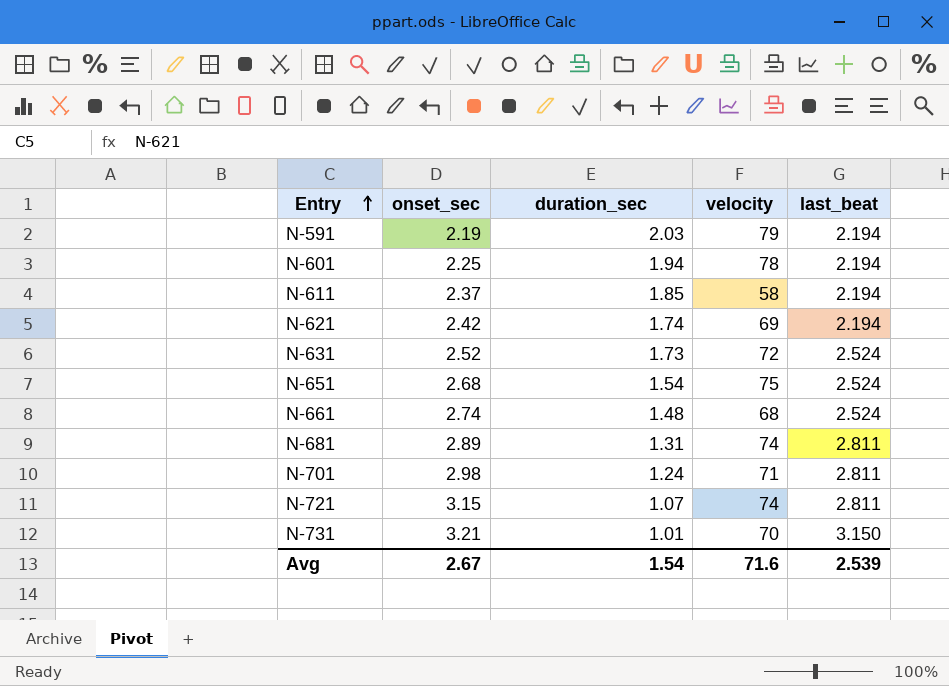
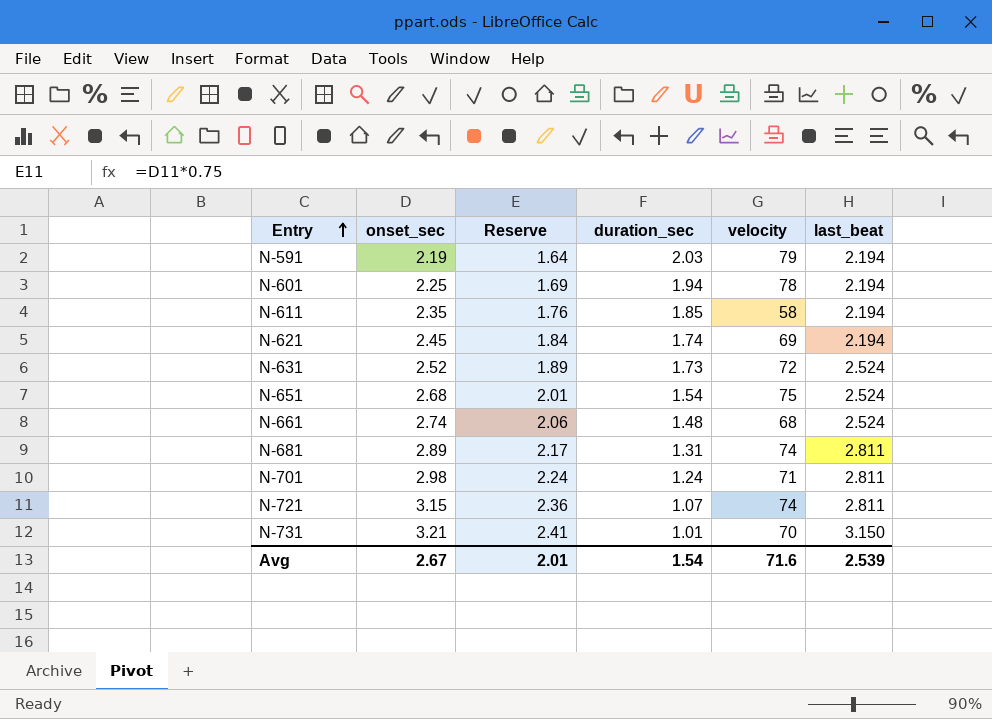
column Reserve | formula: none -> [onset_sec] * 0.75
N-611 | onset_sec: 2.37 -> 2.35
N-621 | onset_sec: 2.42 -> 2.45

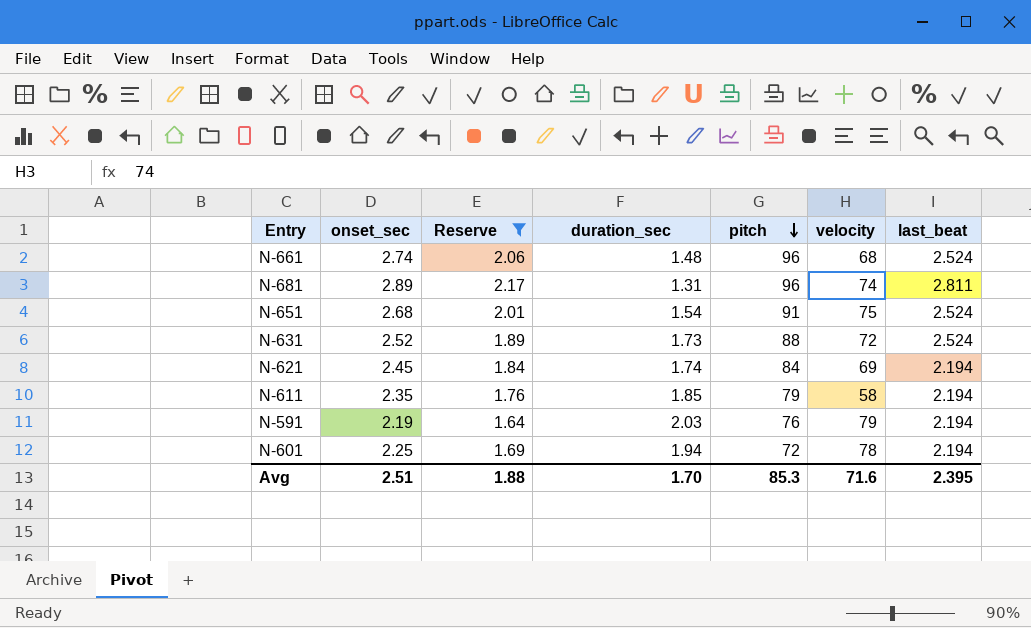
filter: none -> Reserve <= 2.17
row order: Entry ascending -> pitch descending
column pitch | position: none -> 5
Avg | onset_sec: 2.67 -> 2.51
Avg | Reserve: 2.01 -> 1.88
Avg | duration_sec: 1.54 -> 1.70
Avg | last_beat: 2.539 -> 2.395

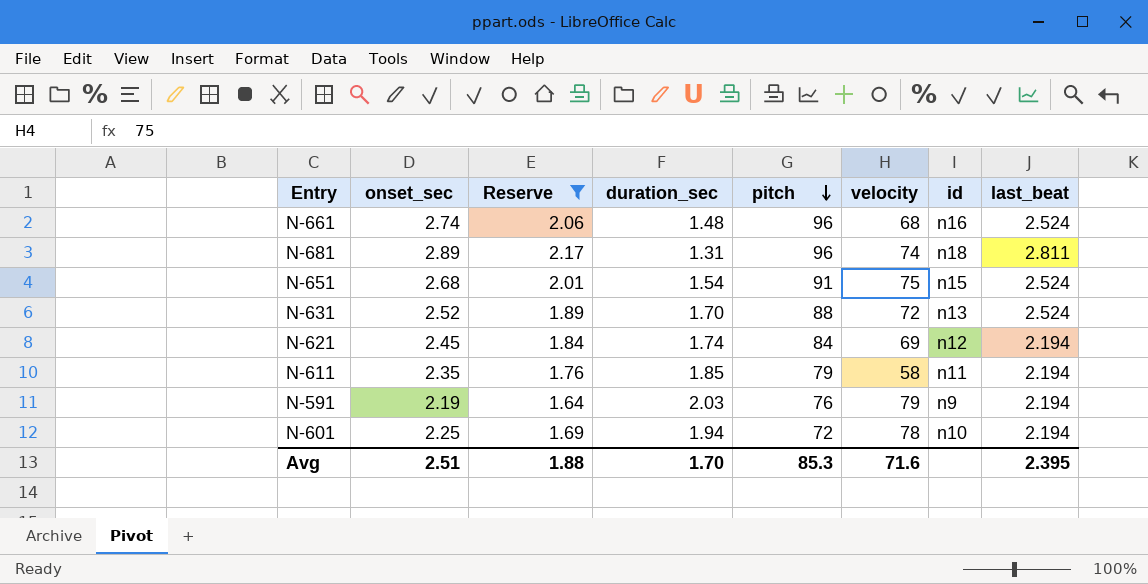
column id | position: none -> 7
N-631 | duration_sec: 1.73 -> 1.70

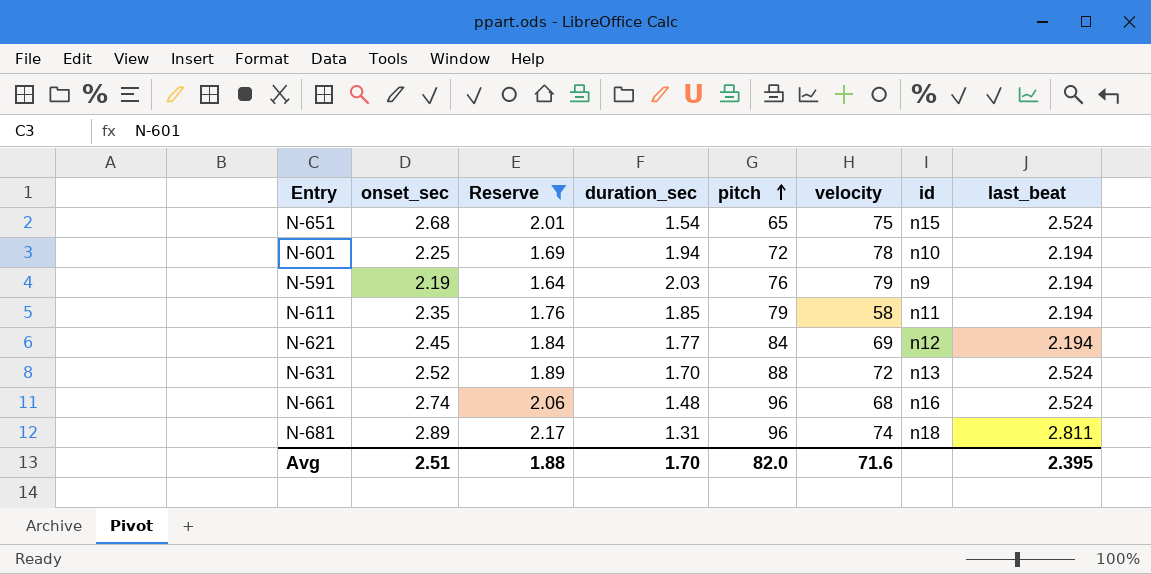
row order: pitch descending -> pitch ascending
N-651 | pitch: 91 -> 65
N-621 | duration_sec: 1.74 -> 1.77
Avg | pitch: 85.3 -> 82.0

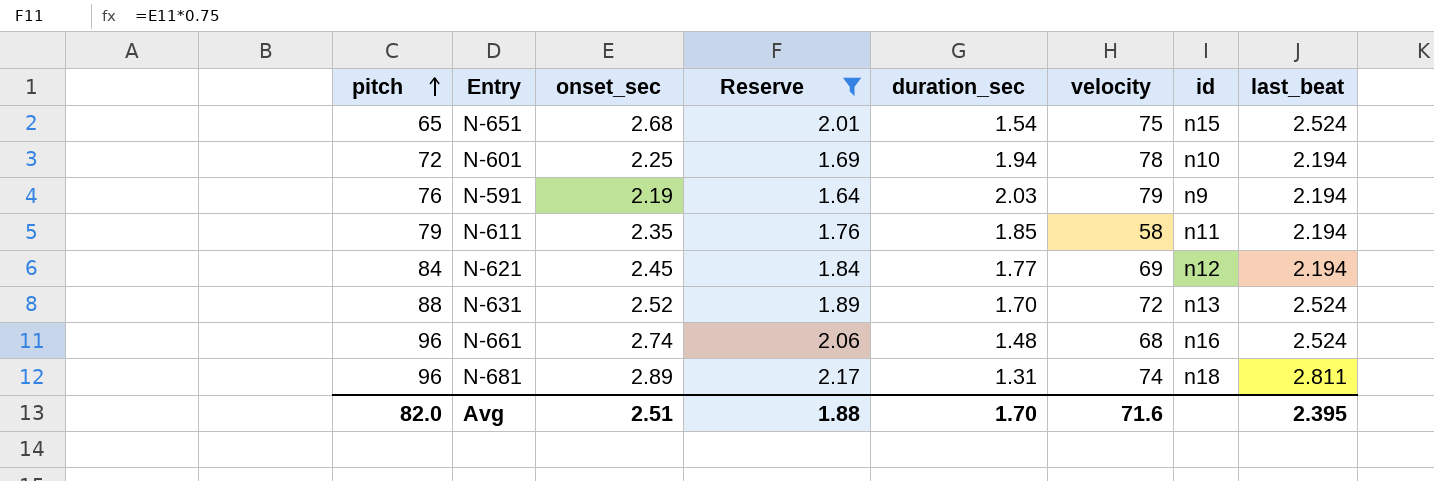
column pitch | position: 5 -> 1

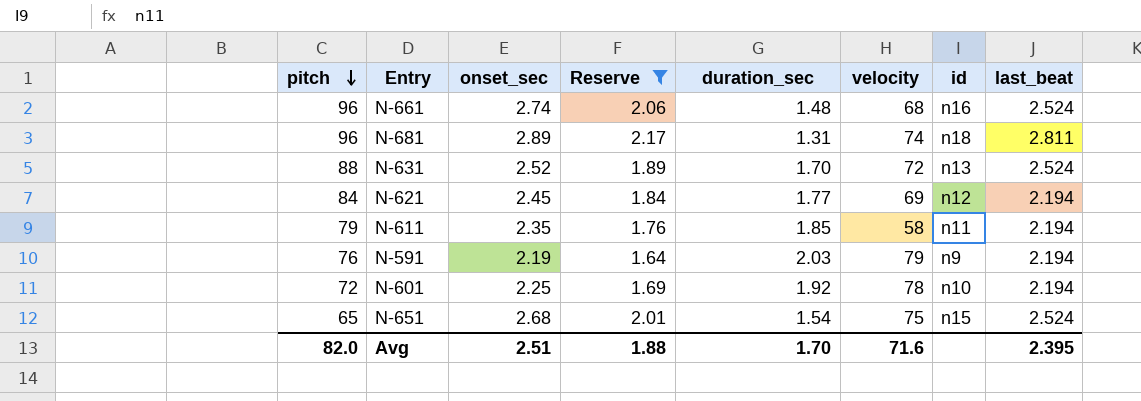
row order: pitch ascending -> pitch descending
N-601 | duration_sec: 1.94 -> 1.92

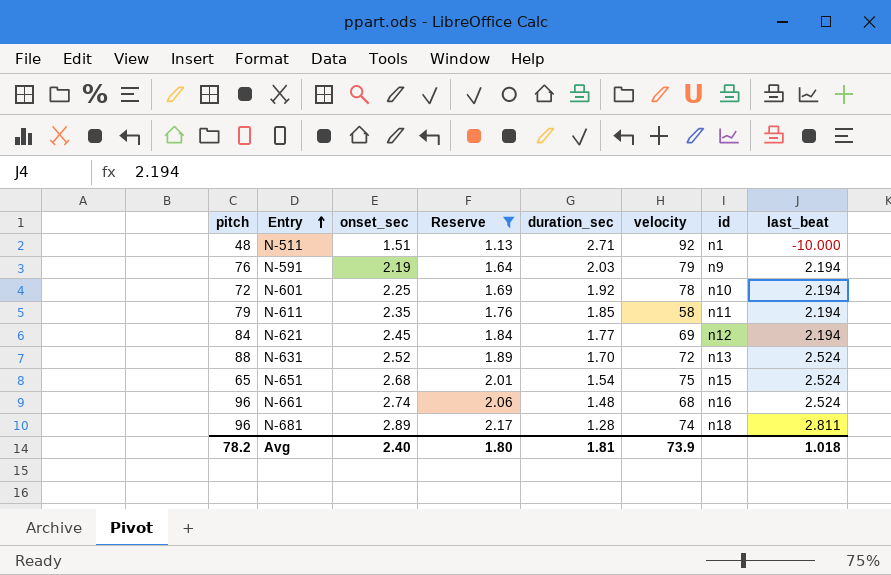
row order: pitch descending -> Entry ascending
row N-511: none -> 48 | 1.51 | 1.13 | 2.71 | 92 | n1 | -10.000
N-681 | duration_sec: 1.31 -> 1.28
Avg | pitch: 82.0 -> 78.2
Avg | onset_sec: 2.51 -> 2.40
Avg | Reserve: 1.88 -> 1.80
Avg | duration_sec: 1.70 -> 1.81
Avg | velocity: 71.6 -> 73.9
Avg | last_beat: 2.395 -> 1.018

